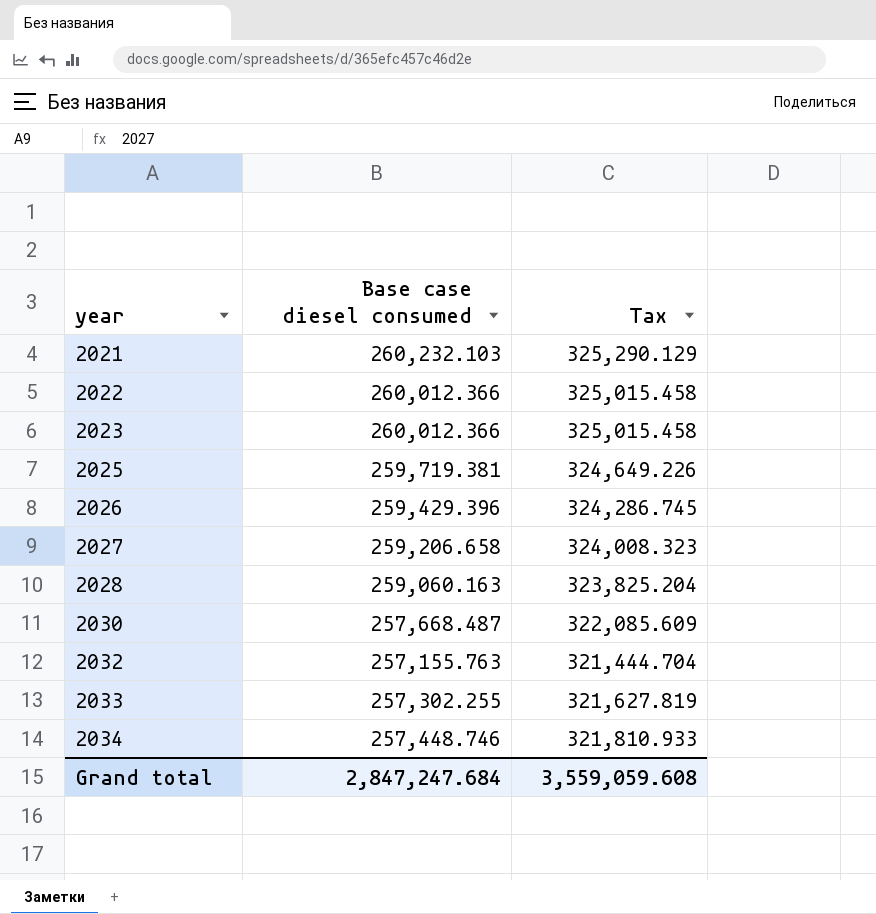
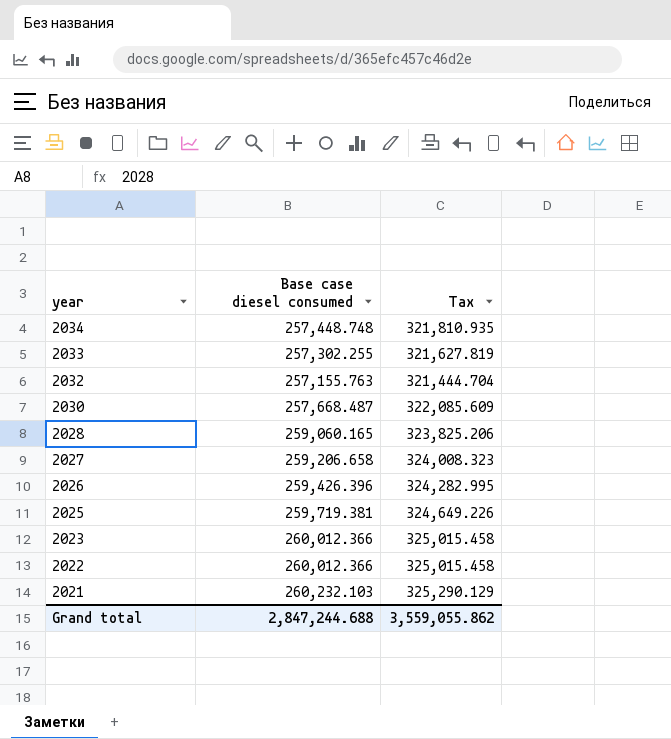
row order: year ascending -> year descending
2034 | Base case diesel consumed: 257,448.746 -> 257,448.748
2034 | Tax: 321,810.933 -> 321,810.935
2028 | Base case diesel consumed: 259,060.163 -> 259,060.165
2028 | Tax: 323,825.204 -> 323,825.206
2026 | Base case diesel consumed: 259,429.396 -> 259,426.396
2026 | Tax: 324,286.745 -> 324,282.995
Grand total | Base case diesel consumed: 2,847,247.684 -> 2,847,244.688
Grand total | Tax: 3,559,059.608 -> 3,559,055.862

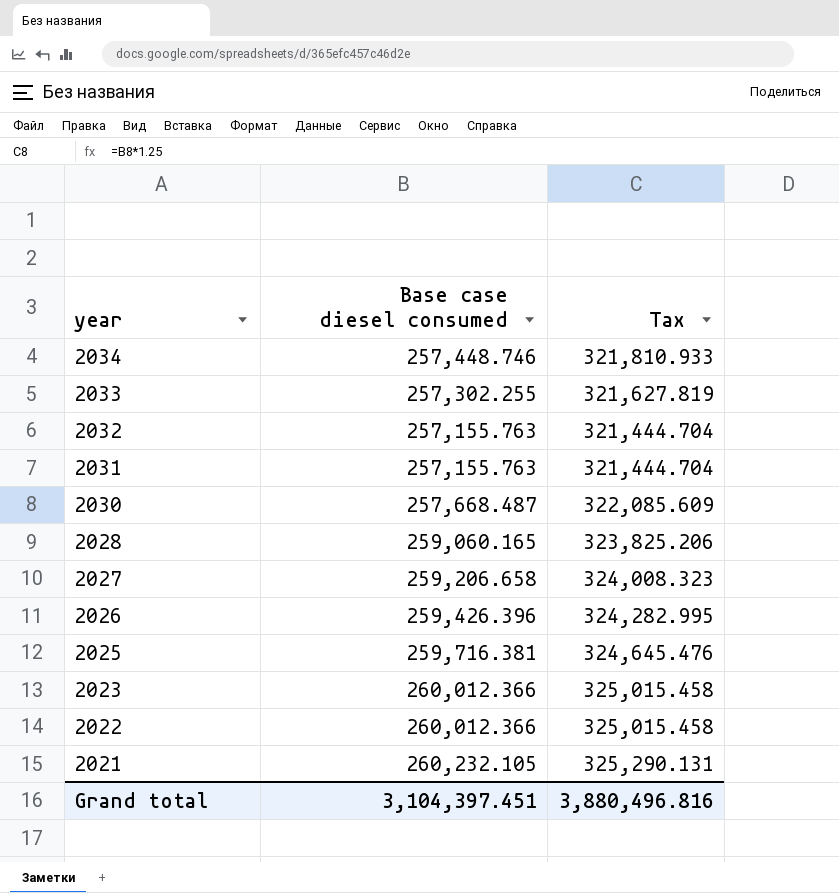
2034 | Base case diesel consumed: 257,448.748 -> 257,448.746
2034 | Tax: 321,810.935 -> 321,810.933
row 2031: none -> 257,155.763 | 321,444.704
2025 | Base case diesel consumed: 259,719.381 -> 259,716.381
2025 | Tax: 324,649.226 -> 324,645.476
2021 | Base case diesel consumed: 260,232.103 -> 260,232.105
2021 | Tax: 325,290.129 -> 325,290.131
Grand total | Base case diesel consumed: 2,847,244.688 -> 3,104,397.451
Grand total | Tax: 3,559,055.862 -> 3,880,496.816

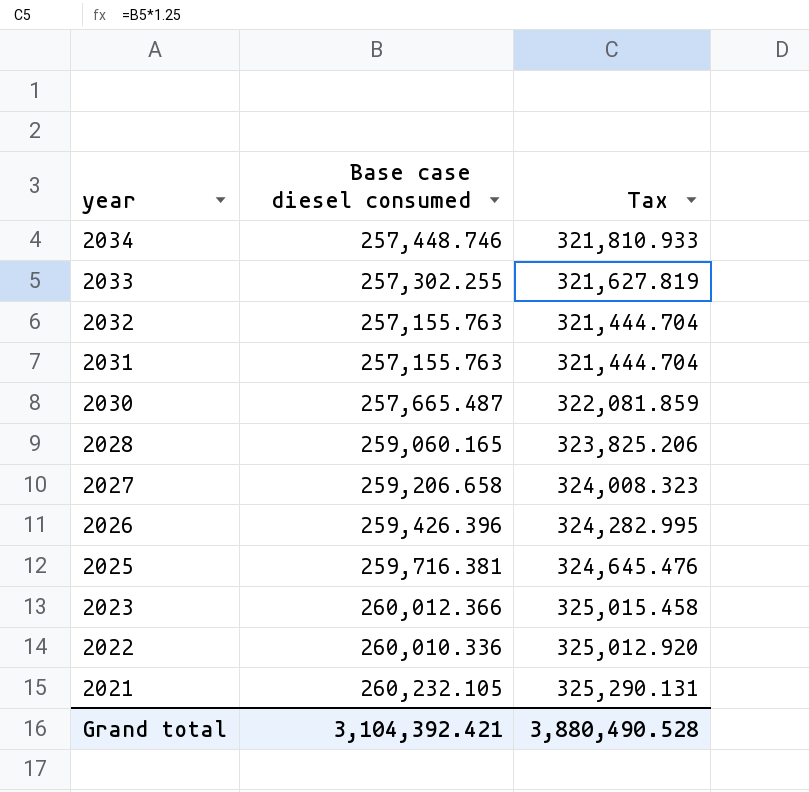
2030 | Base case diesel consumed: 257,668.487 -> 257,665.487
2030 | Tax: 322,085.609 -> 322,081.859
2022 | Base case diesel consumed: 260,012.366 -> 260,010.336
2022 | Tax: 325,015.458 -> 325,012.920
Grand total | Base case diesel consumed: 3,104,397.451 -> 3,104,392.421
Grand total | Tax: 3,880,496.816 -> 3,880,490.528

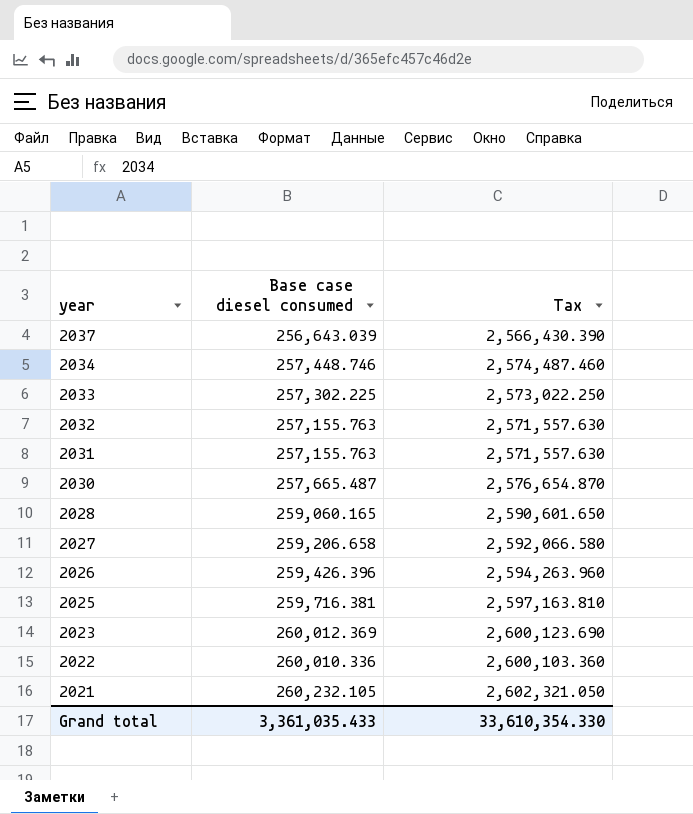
column Tax | formula: [Base case diesel consumed] * 1.25 -> [Base case diesel consumed] * 10
row 2037: none -> 256,643.039 | 2,566,430.390
2033 | Base case diesel consumed: 257,302.255 -> 257,302.225
2023 | Base case diesel consumed: 260,012.366 -> 260,012.369
Grand total | Base case diesel consumed: 3,104,392.421 -> 3,361,035.433
Grand total | Tax: 3,880,490.528 -> 33,610,354.330

